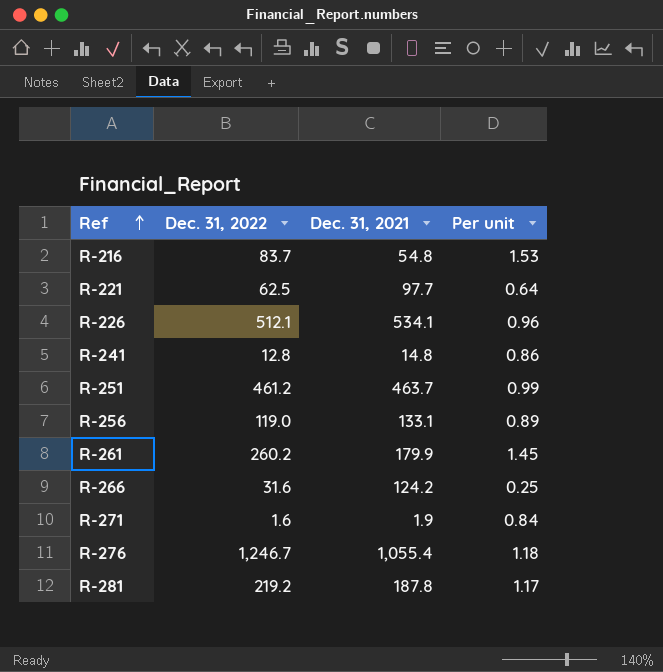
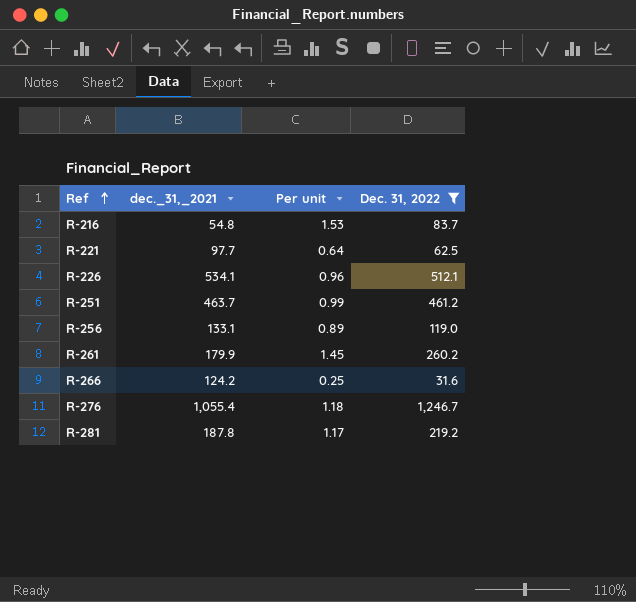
filter: none -> Dec. 31, 2022 >= 31.6
column name: Dec. 31, 2021 -> dec._31,_2021
column Dec. 31, 2022 | position: 2 -> 4

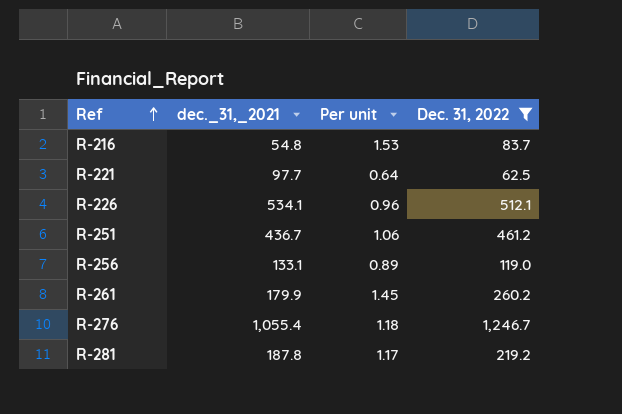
row R-266: 124.2 | 0.25 | 31.6 -> none
R-251 | dec._31,_2021: 463.7 -> 436.7
R-251 | Per unit: 0.99 -> 1.06

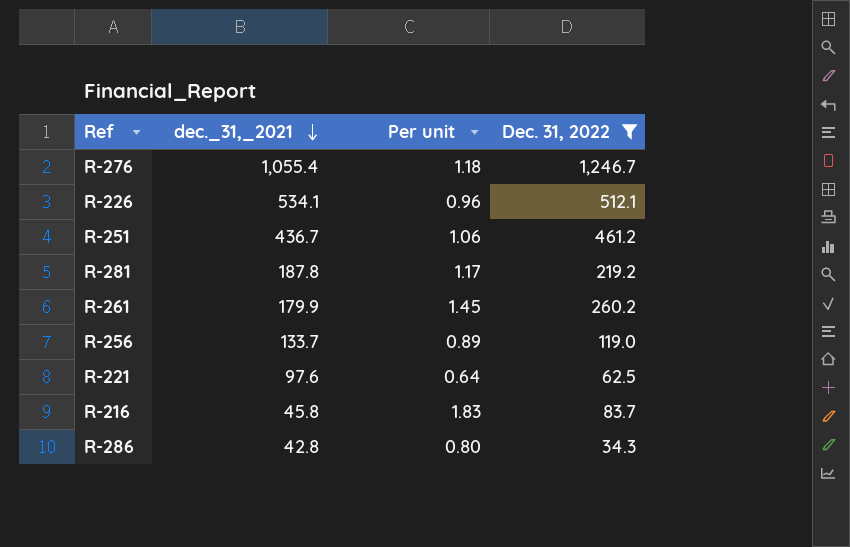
row order: Ref ascending -> dec._31,_2021 descending
R-256 | dec._31,_2021: 133.1 -> 133.7
R-221 | dec._31,_2021: 97.7 -> 97.6
R-216 | dec._31,_2021: 54.8 -> 45.8
R-216 | Per unit: 1.53 -> 1.83
row R-286: none -> 42.8 | 0.80 | 34.3

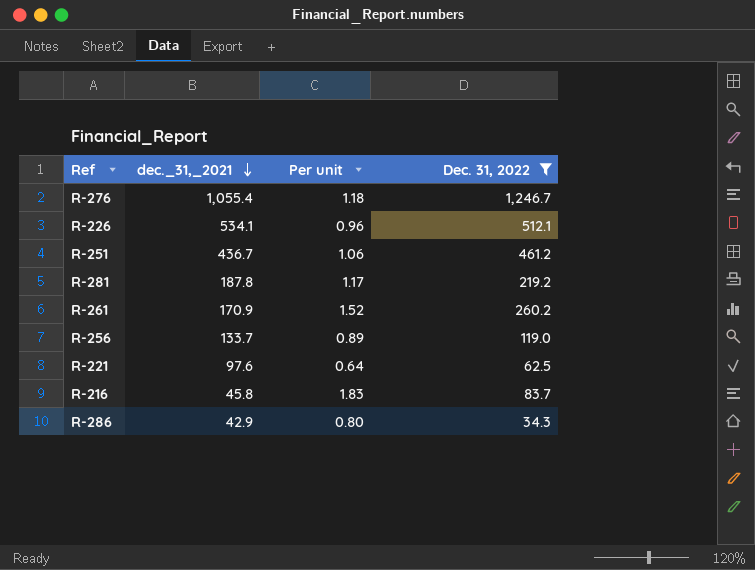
R-261 | dec._31,_2021: 179.9 -> 170.9
R-261 | Per unit: 1.45 -> 1.52
R-286 | dec._31,_2021: 42.8 -> 42.9

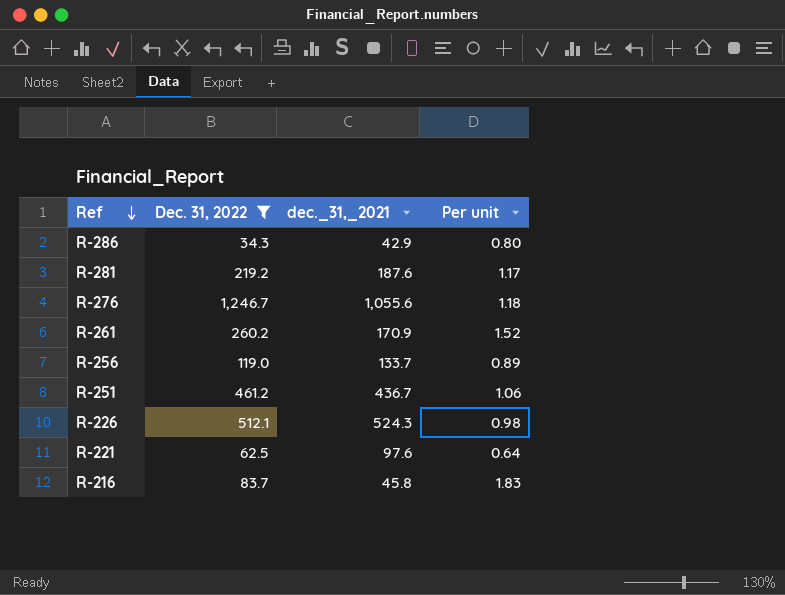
row order: dec._31,_2021 descending -> Ref descending
column Dec. 31, 2022 | position: 4 -> 2
R-281 | dec._31,_2021: 187.8 -> 187.6
R-276 | dec._31,_2021: 1,055.4 -> 1,055.6
R-226 | dec._31,_2021: 534.1 -> 524.3
R-226 | Per unit: 0.96 -> 0.98

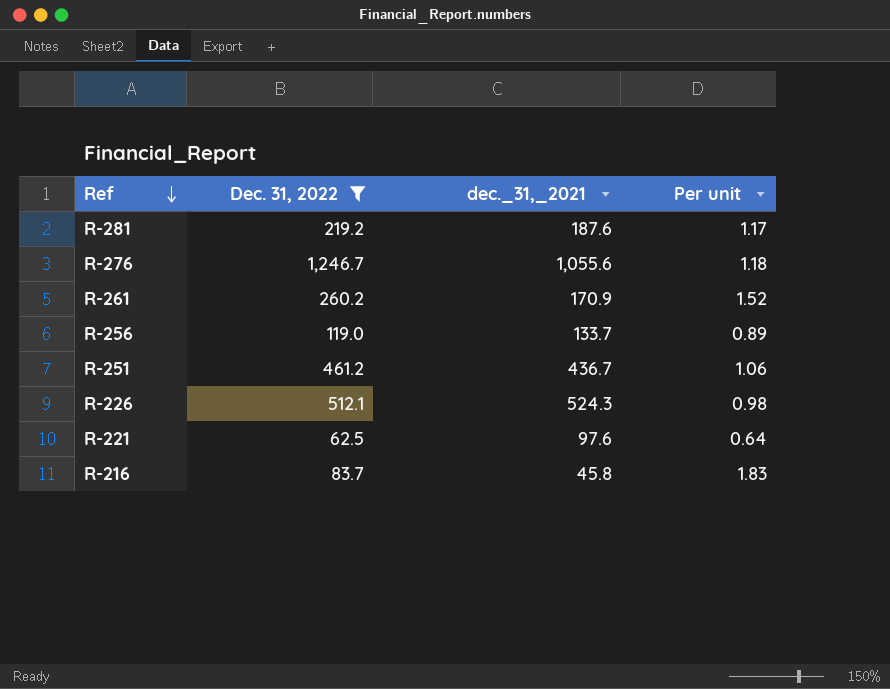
row R-286: 34.3 | 42.9 | 0.80 -> none

